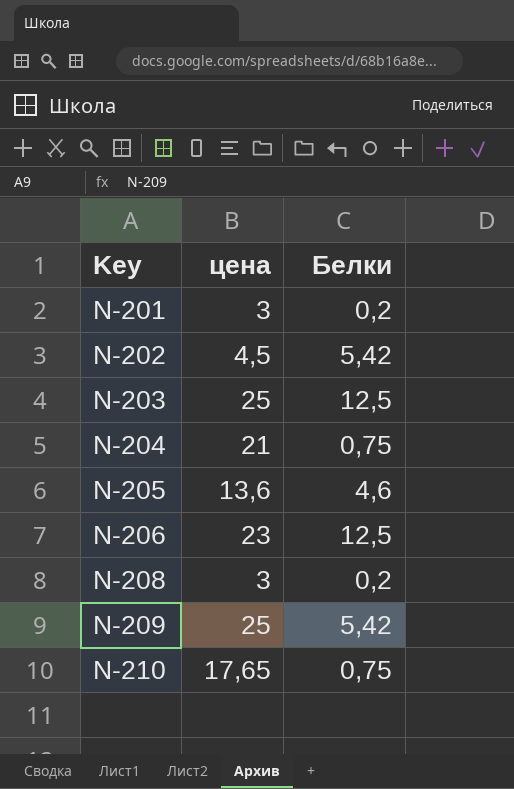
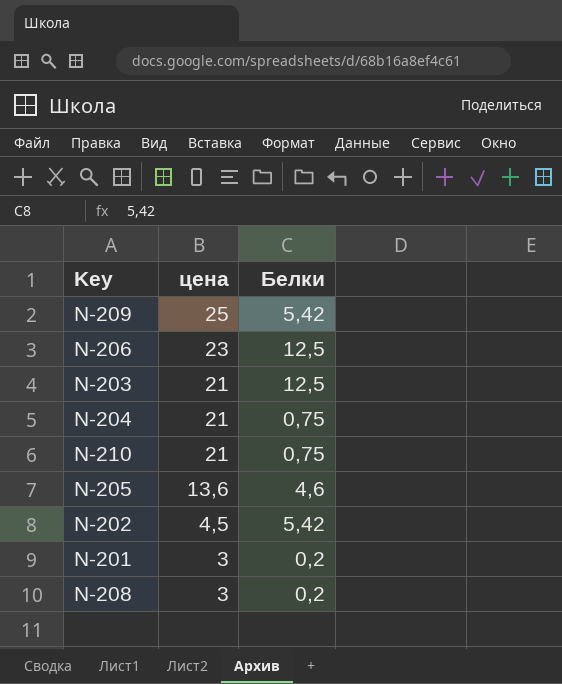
row order: Key ascending -> цена descending
N-203 | цена: 25 -> 21
N-210 | цена: 17,65 -> 21

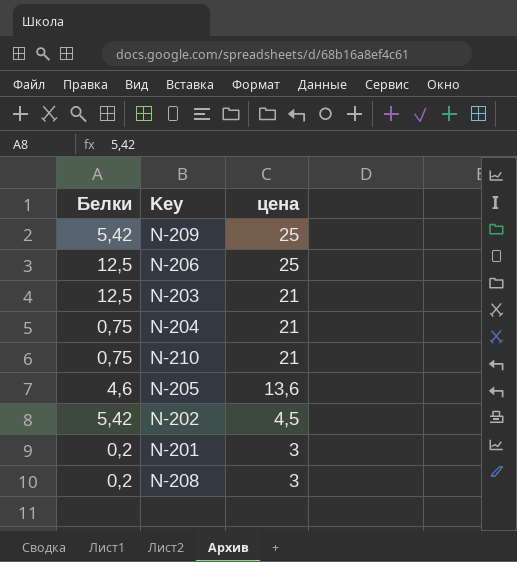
column Белки | position: 3 -> 1
N-206 | цена: 23 -> 25

